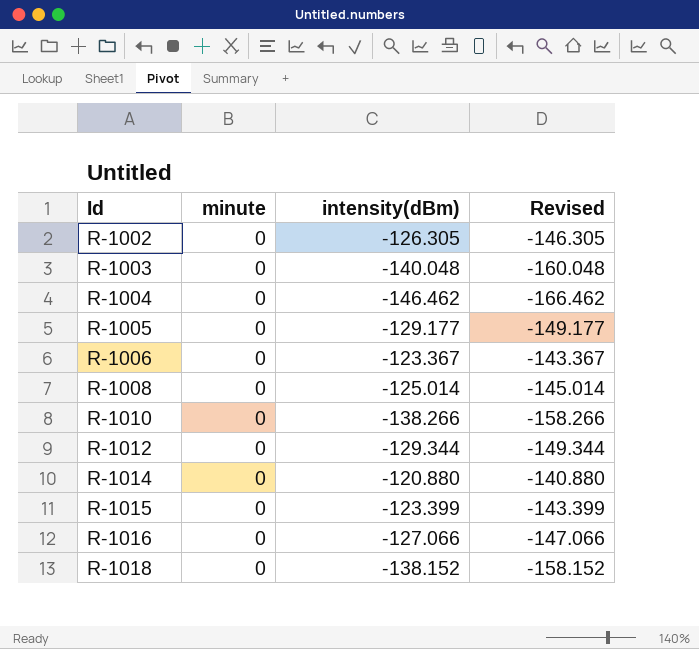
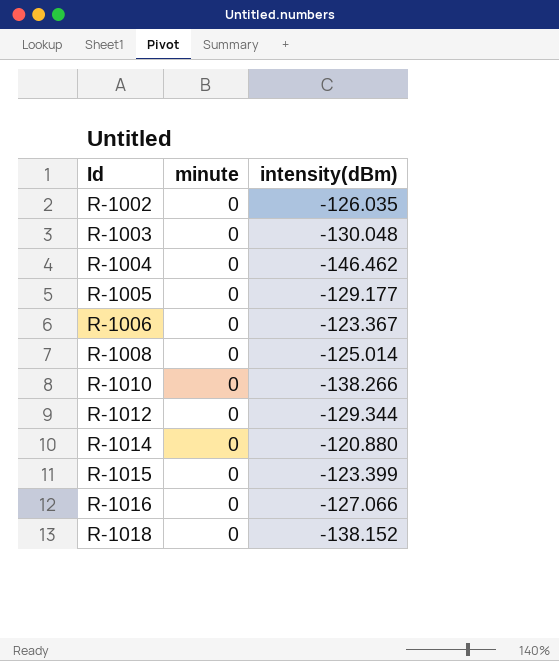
column Revised | formula: [intensity(dBm)] - 20 -> none
R-1002 | intensity(dBm): -126.305 -> -126.035
R-1003 | intensity(dBm): -140.048 -> -130.048

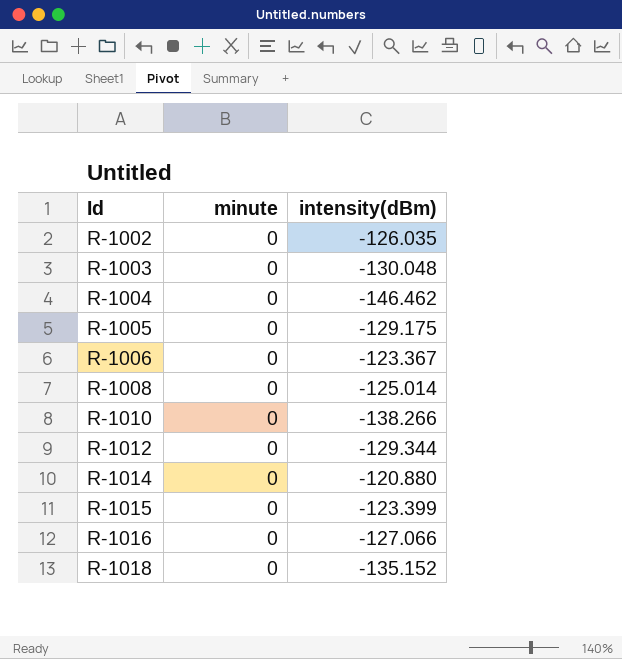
R-1005 | intensity(dBm): -129.177 -> -129.175
R-1018 | intensity(dBm): -138.152 -> -135.152

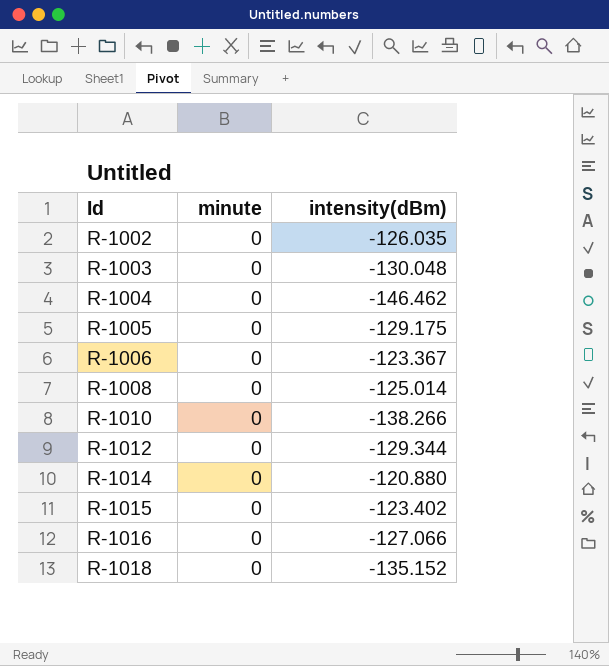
R-1015 | intensity(dBm): -123.399 -> -123.402

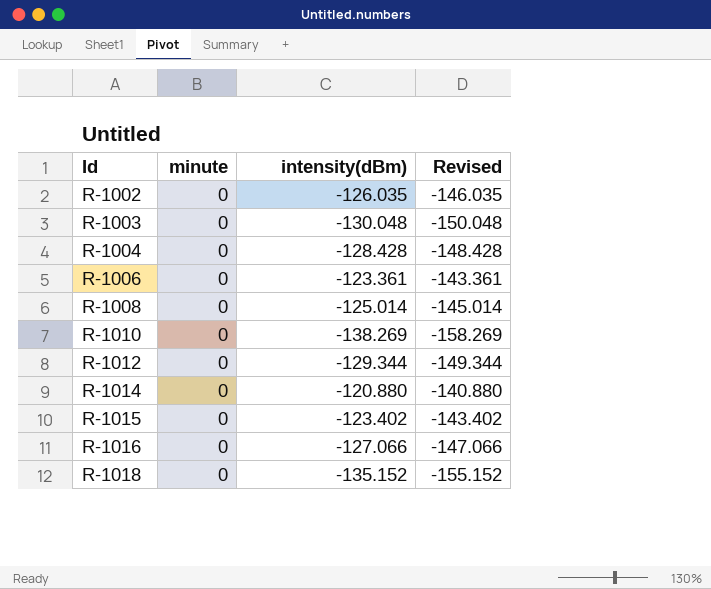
column Revised | formula: none -> [intensity(dBm)] - 20
row R-1005: 0 | -129.175 -> none
R-1004 | intensity(dBm): -146.462 -> -128.428
R-1006 | intensity(dBm): -123.367 -> -123.361
R-1010 | intensity(dBm): -138.266 -> -138.269

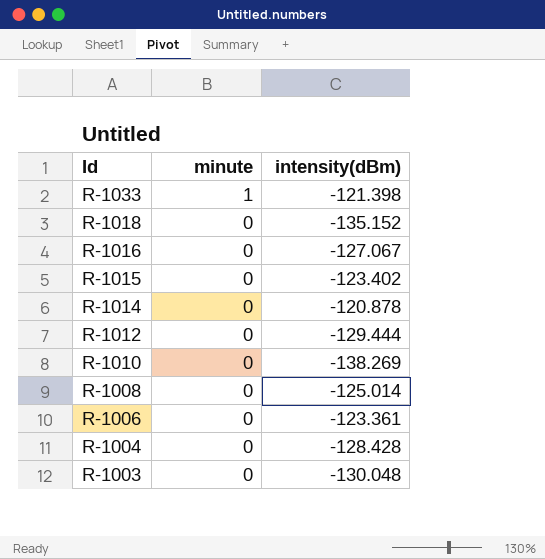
row order: Id ascending -> Id descending
column Revised | formula: [intensity(dBm)] - 20 -> none
row R-1002: 0 | -126.035 | -146.035 -> none
row R-1033: none -> 1 | -121.398
R-1016 | intensity(dBm): -127.066 -> -127.067
R-1014 | intensity(dBm): -120.880 -> -120.878
R-1012 | intensity(dBm): -129.344 -> -129.444

